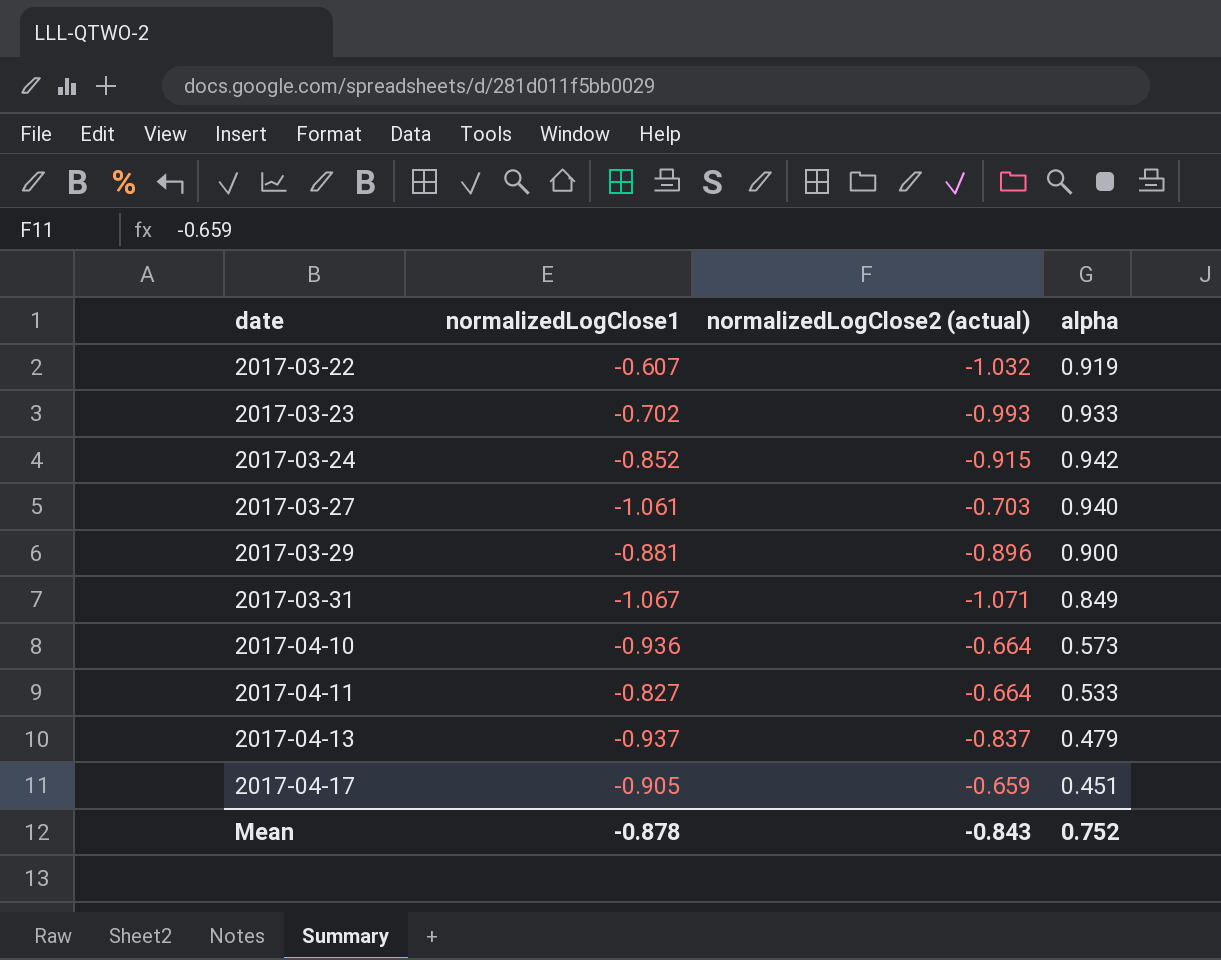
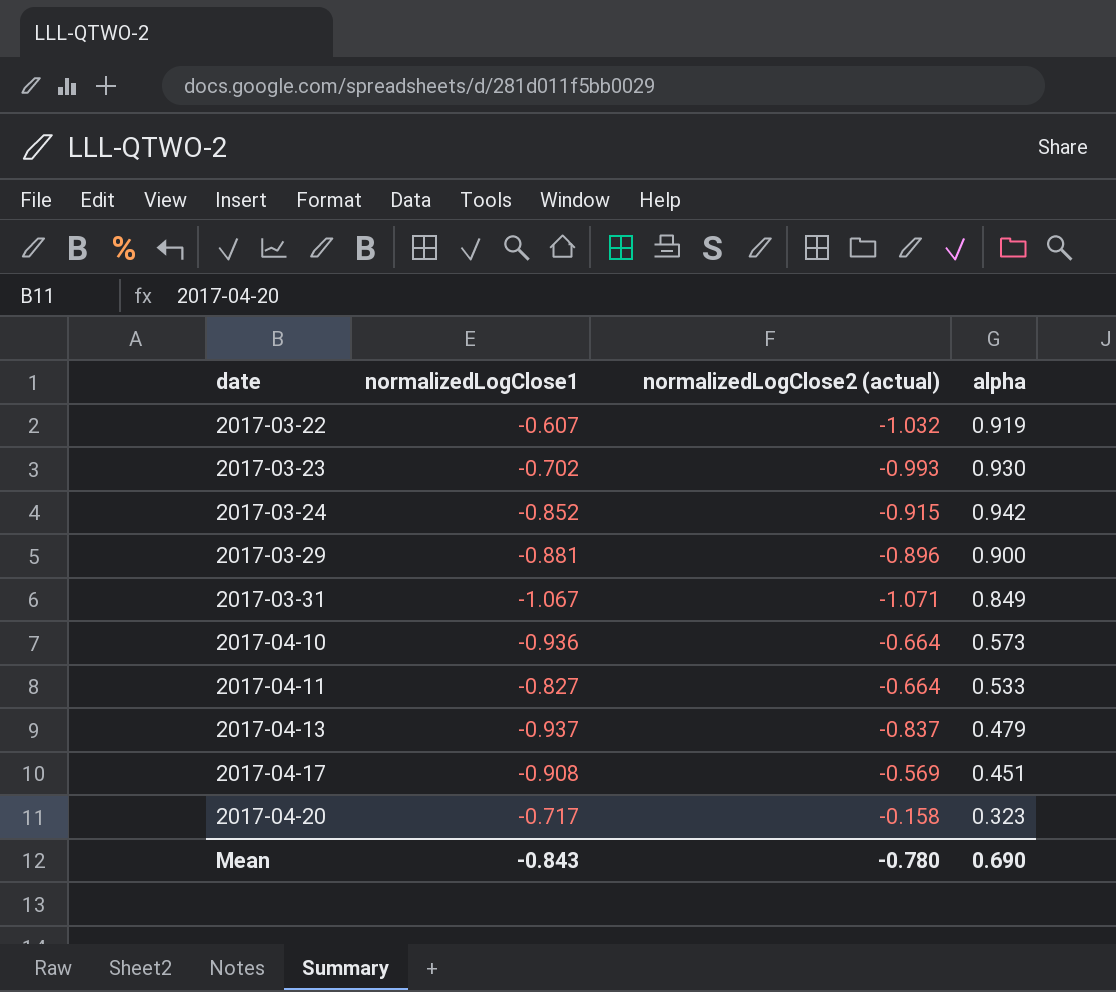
row 2017-03-27: -1.061 | -0.703 | 0.940 -> none
2017-03-23 | alpha: 0.933 -> 0.930
2017-04-17 | normalizedLogClose1: -0.905 -> -0.908
2017-04-17 | normalizedLogClose2 (actual): -0.659 -> -0.569
row 2017-04-20: none -> -0.717 | -0.158 | 0.323
Mean | normalizedLogClose1: -0.878 -> -0.843
Mean | normalizedLogClose2 (actual): -0.843 -> -0.780
Mean | alpha: 0.752 -> 0.690

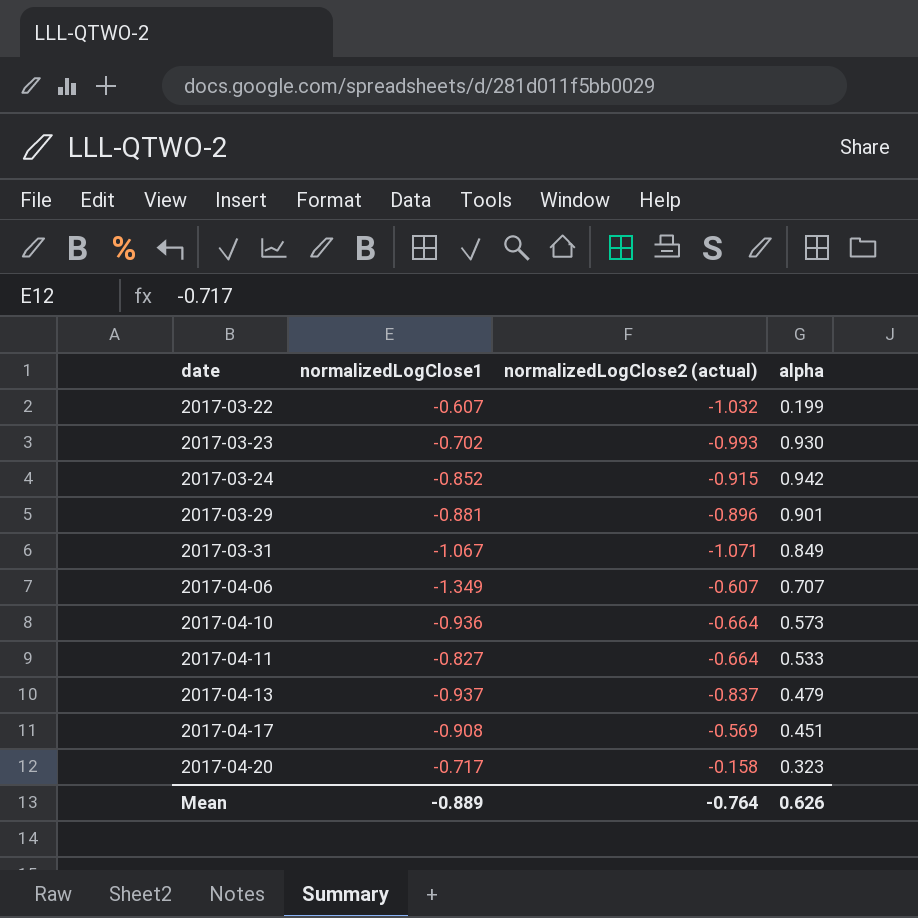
2017-03-22 | alpha: 0.919 -> 0.199
2017-03-29 | alpha: 0.900 -> 0.901
row 2017-04-06: none -> -1.349 | -0.607 | 0.707
Mean | normalizedLogClose1: -0.843 -> -0.889
Mean | normalizedLogClose2 (actual): -0.780 -> -0.764
Mean | alpha: 0.690 -> 0.626

